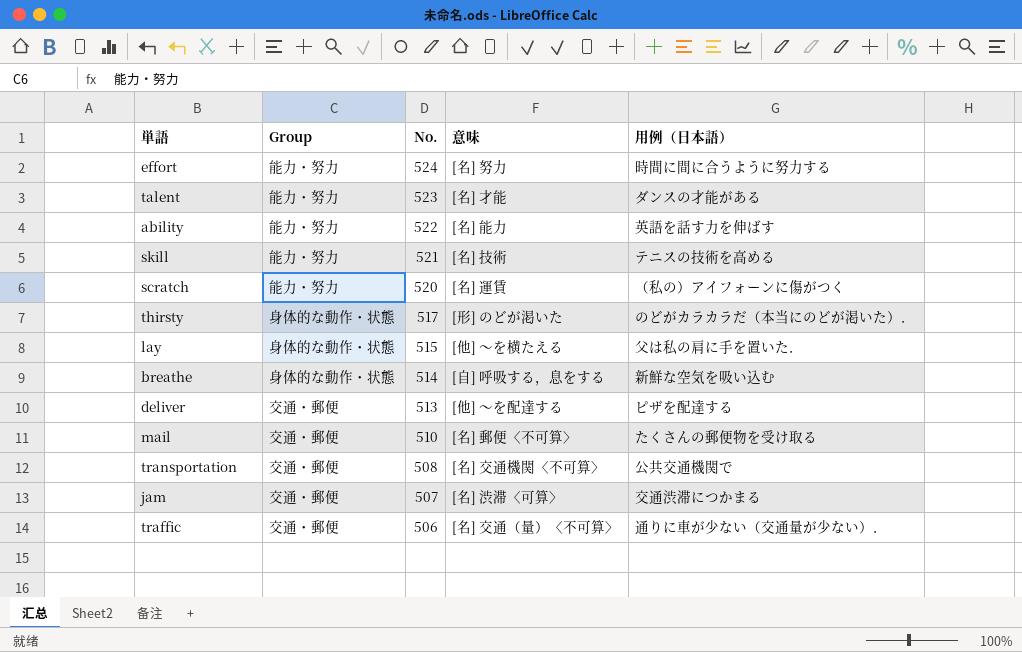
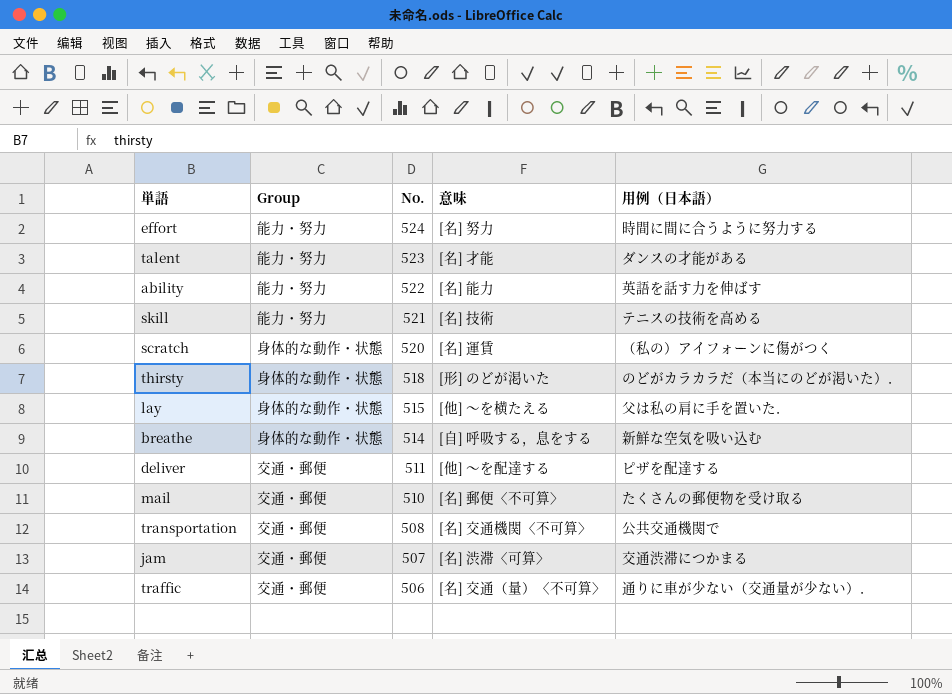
scratch | Group: 能力・努力 -> 身体的な動作・状態
thirsty | No.: 517 -> 518
deliver | No.: 513 -> 511

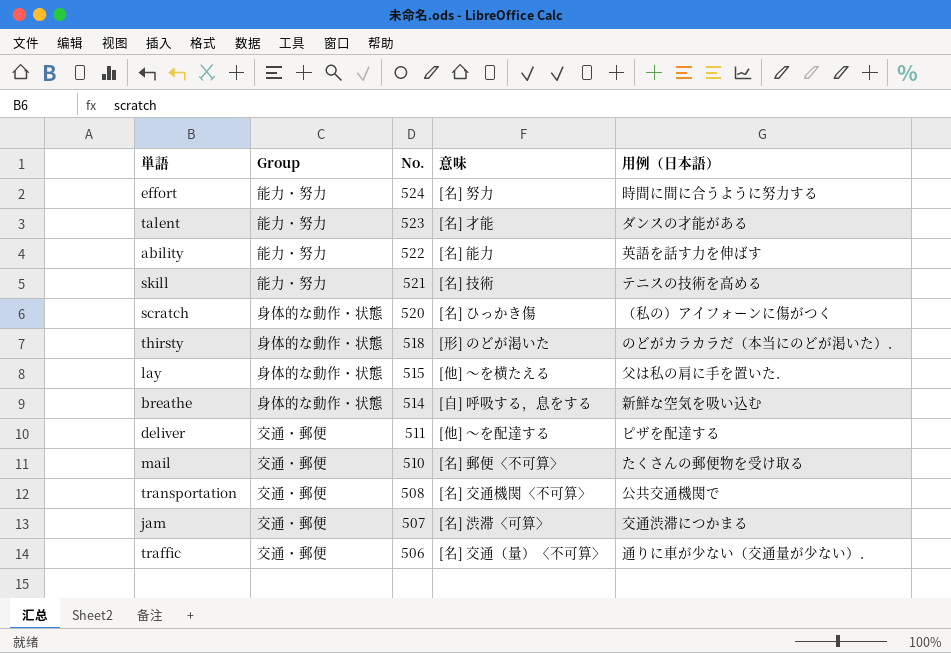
scratch | 意味: [名] 運賃 -> [名] ひっかき傷

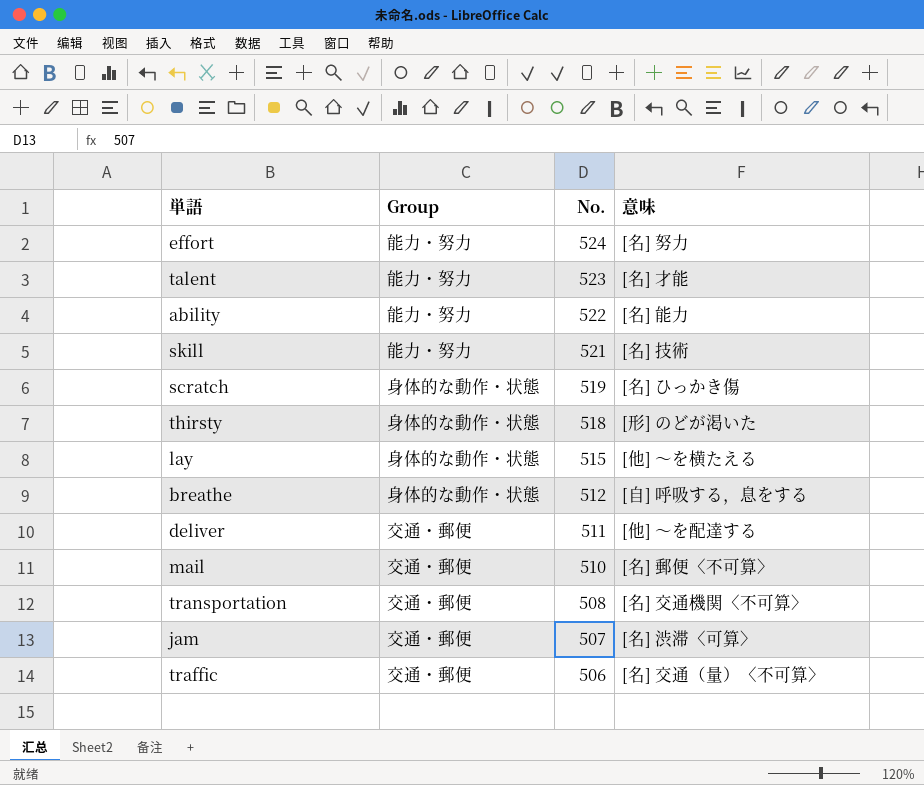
column 用例（日本語） | position: 5 -> none
scratch | No.: 520 -> 519
breathe | No.: 514 -> 512

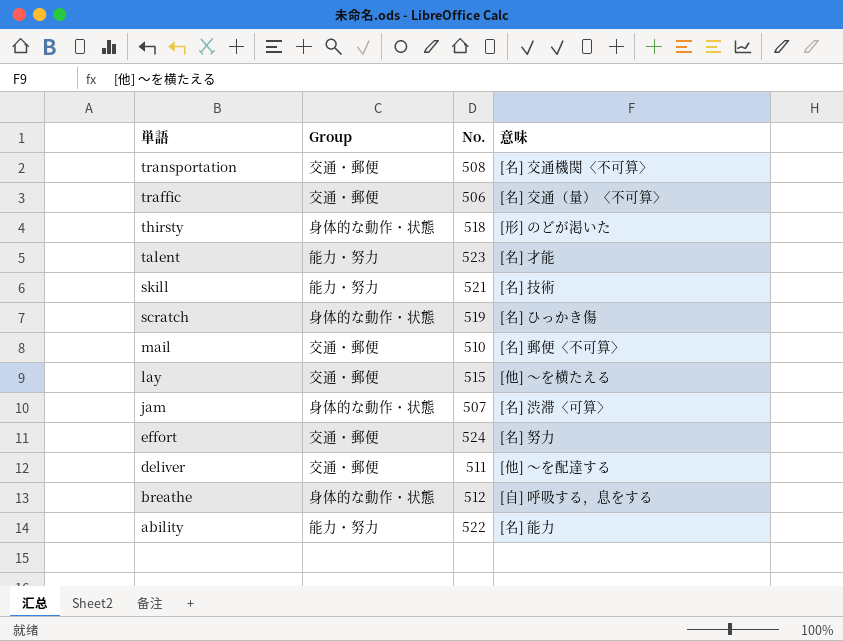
row order: No. descending -> 単語 descending
lay | Group: 身体的な動作・状態 -> 交通・郵便
jam | Group: 交通・郵便 -> 身体的な動作・状態
effort | Group: 能力・努力 -> 交通・郵便

